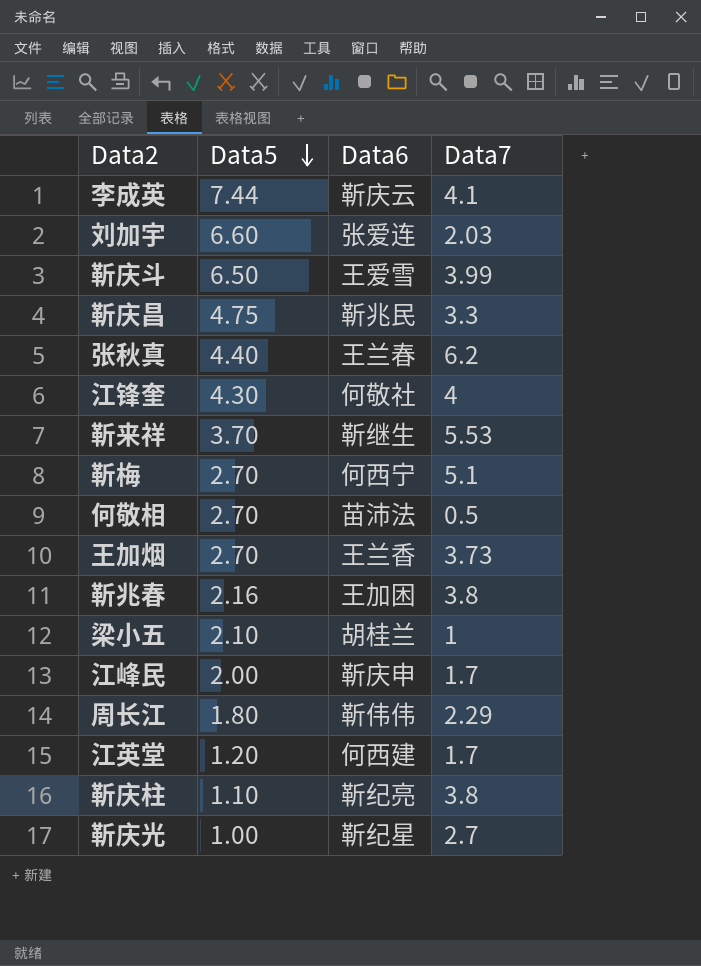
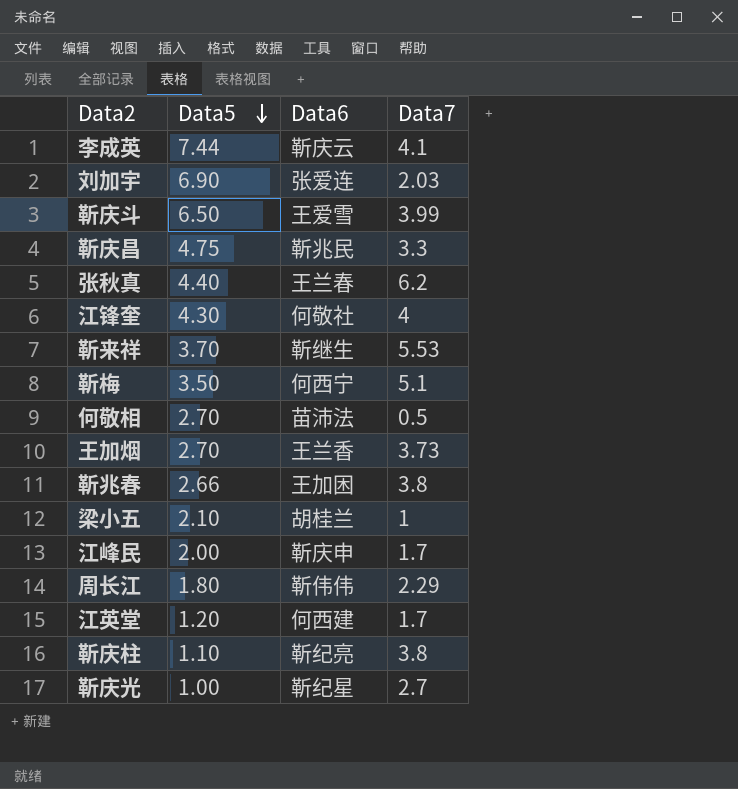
刘加宇 | Data5: 6.60 -> 6.90
靳梅 | Data5: 2.70 -> 3.50
靳兆春 | Data5: 2.16 -> 2.66

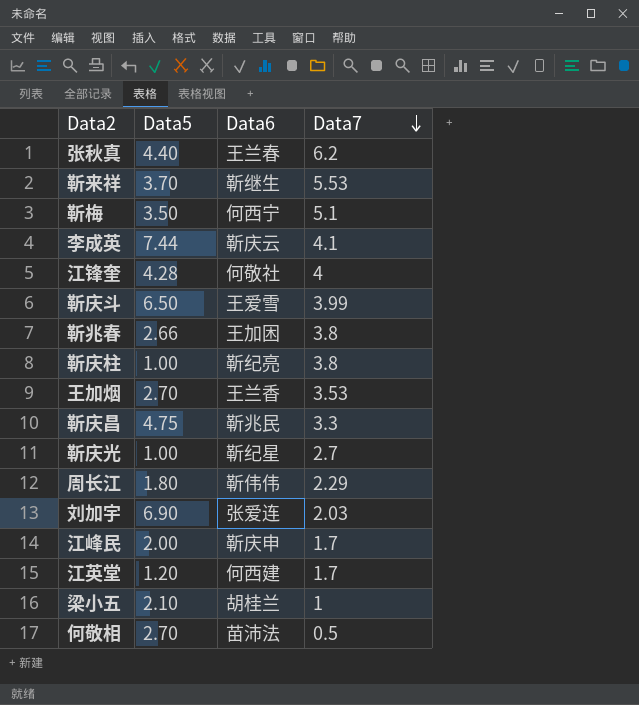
row order: Data5 descending -> Data7 descending
江锋奎 | Data5: 4.30 -> 4.28
靳庆柱 | Data5: 1.10 -> 1.00
王加烟 | Data7: 3.73 -> 3.53

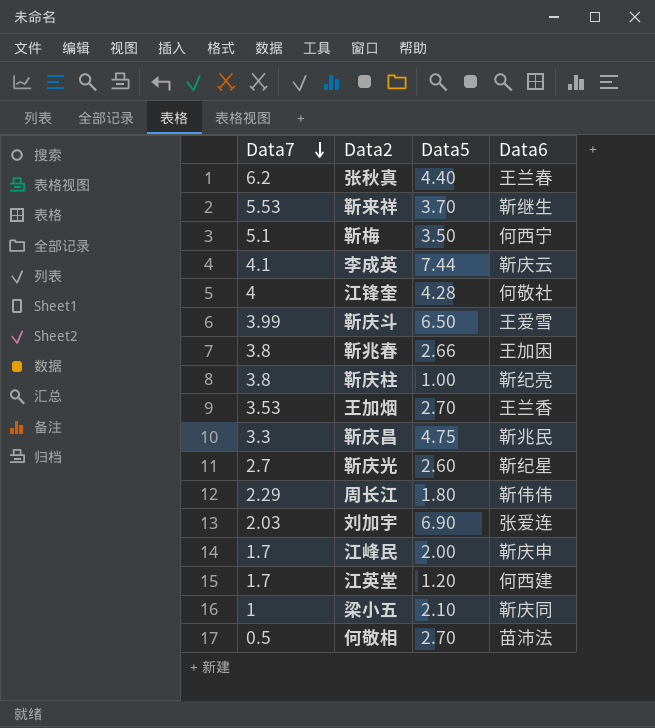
column Data7 | position: 4 -> 1
靳庆光 | Data5: 1.00 -> 2.60
梁小五 | Data6: 胡桂兰 -> 靳庆同

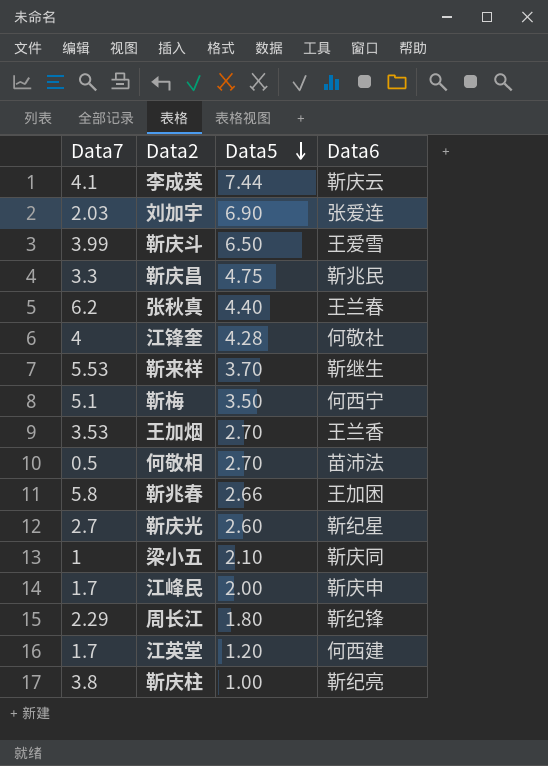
row order: Data7 descending -> Data5 descending
靳兆春 | Data7: 3.8 -> 5.8
周长江 | Data6: 靳伟伟 -> 靳纪锋

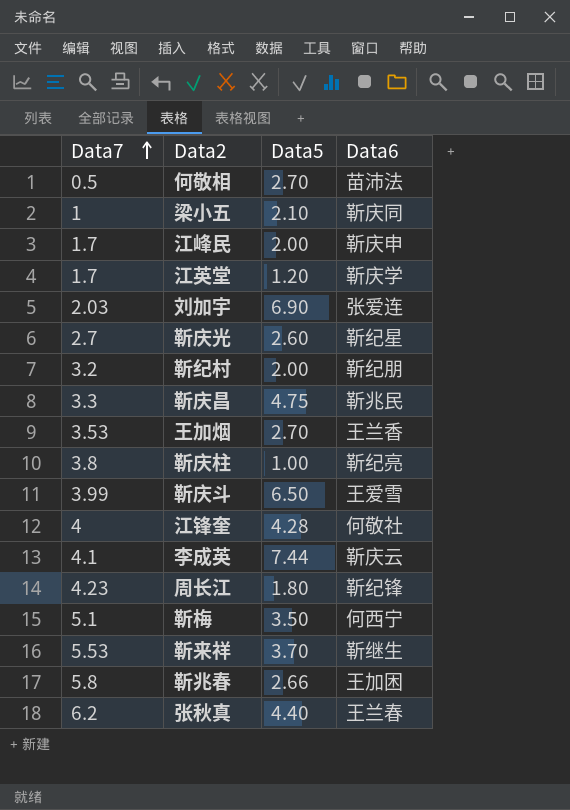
row order: Data5 descending -> Data7 ascending
江英堂 | Data6: 何西建 -> 靳庆学
row 靳纪村: none -> 3.2 | 2.00 | 靳纪朋
周长江 | Data7: 2.29 -> 4.23

